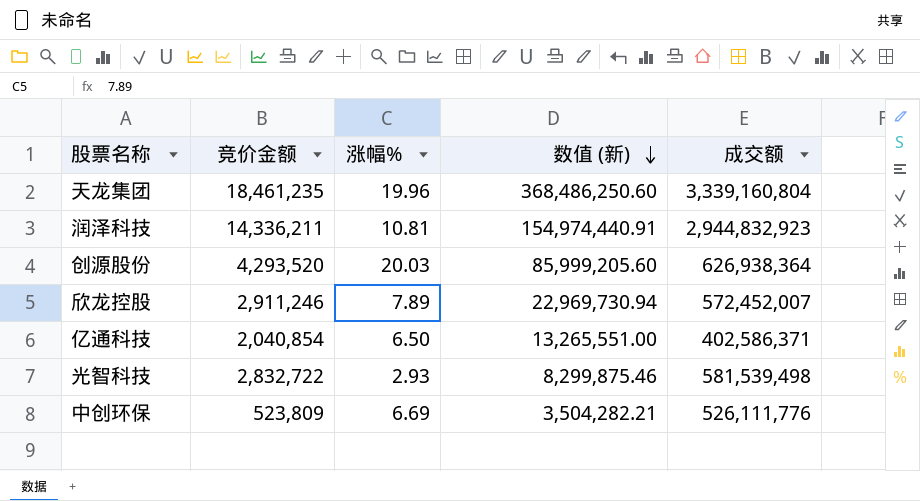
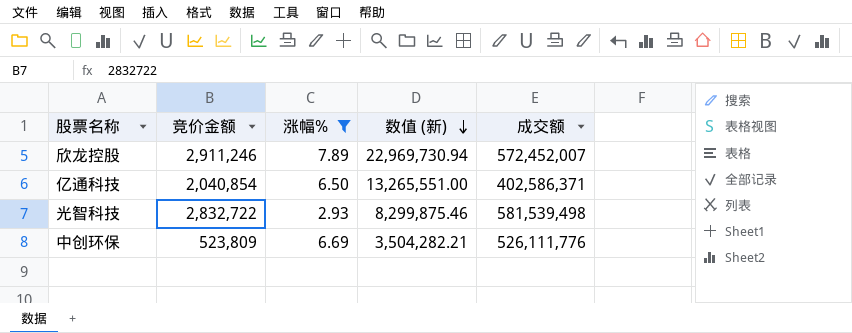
filter: none -> 涨幅% <= 7.89

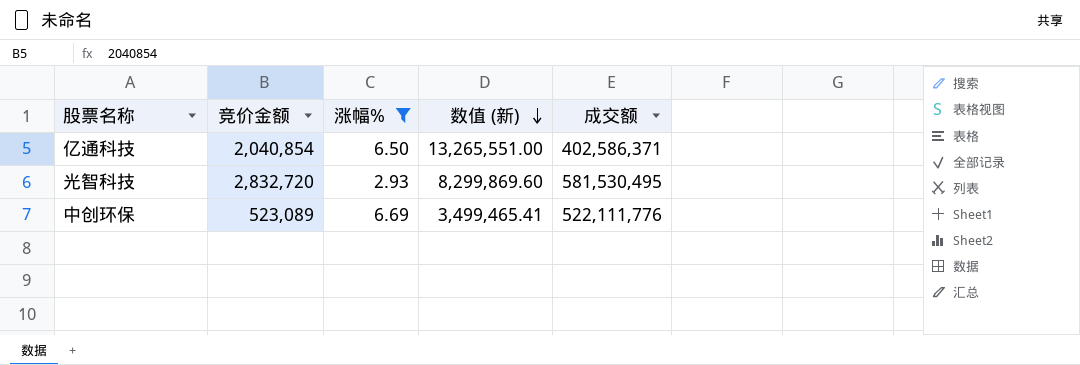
row 欣龙控股: 2,911,246 | 7.89 | 22,969,730.94 | 572,452,007 -> none
光智科技 | 竞价金额: 2,832,722 -> 2,832,720
光智科技 | 数值 (新): 8,299,875.46 -> 8,299,869.60
光智科技 | 成交额: 581,539,498 -> 581,530,495
中创环保 | 竞价金额: 523,809 -> 523,089
中创环保 | 数值 (新): 3,504,282.21 -> 3,499,465.41
中创环保 | 成交额: 526,111,776 -> 522,111,776

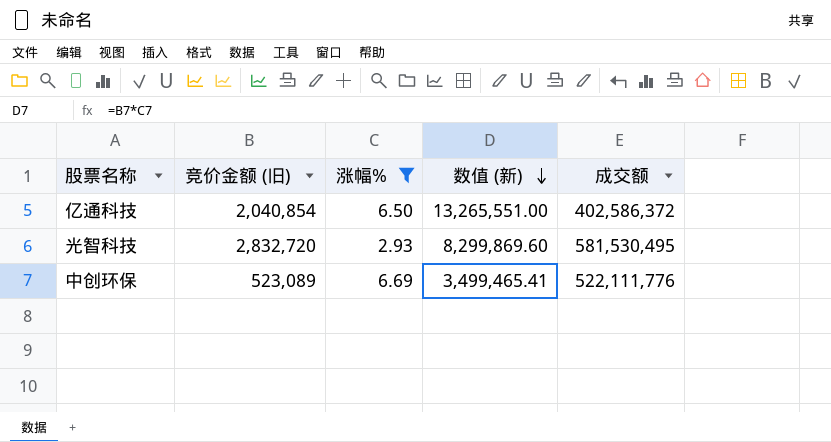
column name: 竞价金额 -> 竞价金额 (旧)
亿通科技 | 成交额: 402,586,371 -> 402,586,372

